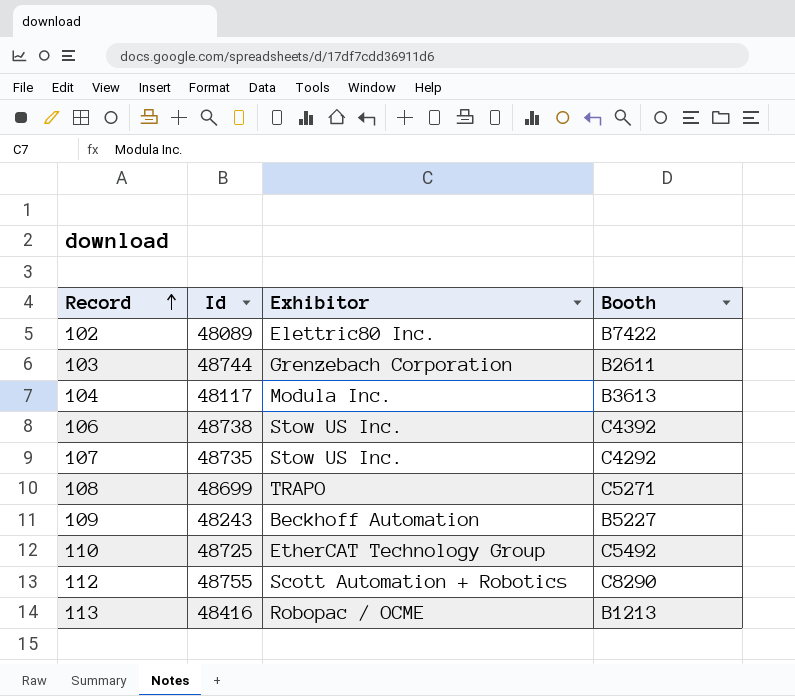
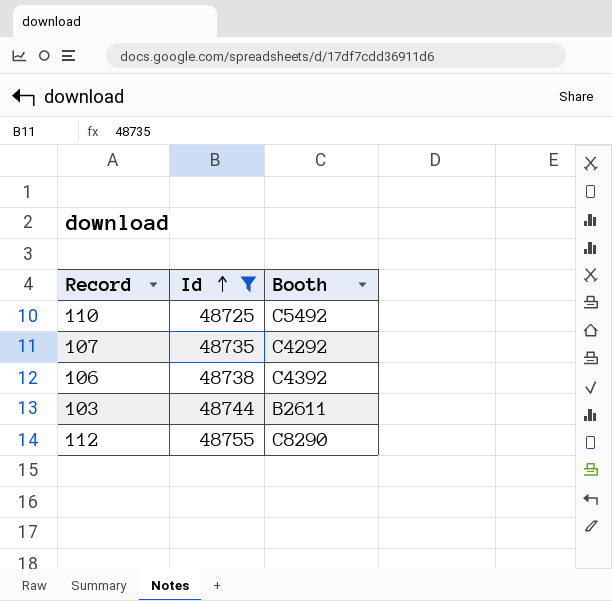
filter: none -> Id >= 48725
row order: Record ascending -> Id ascending
column Exhibitor | position: 3 -> none

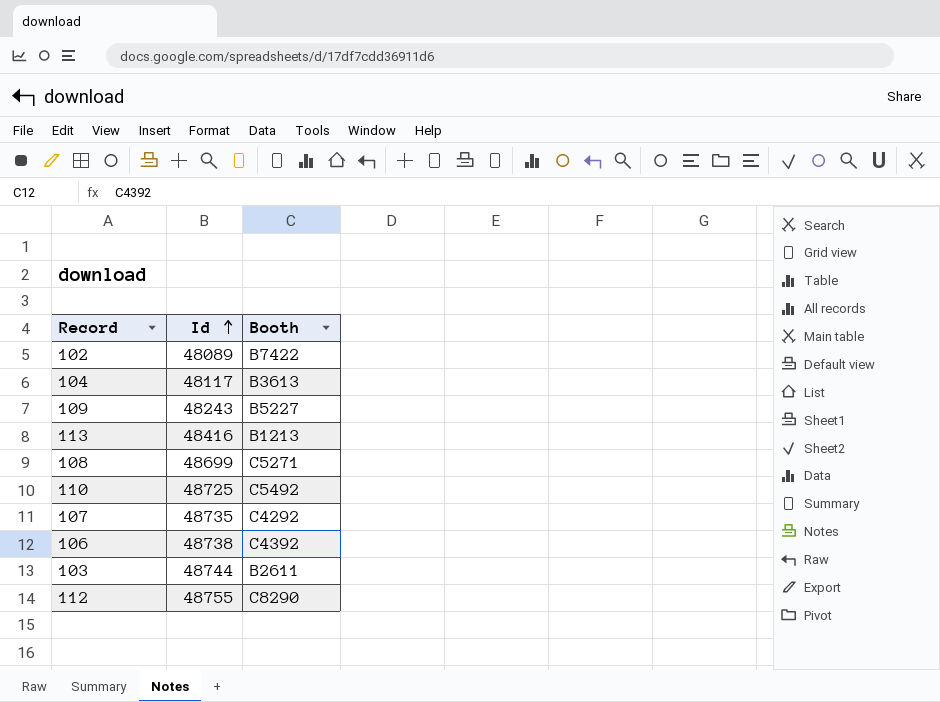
filter: Id >= 48725 -> none

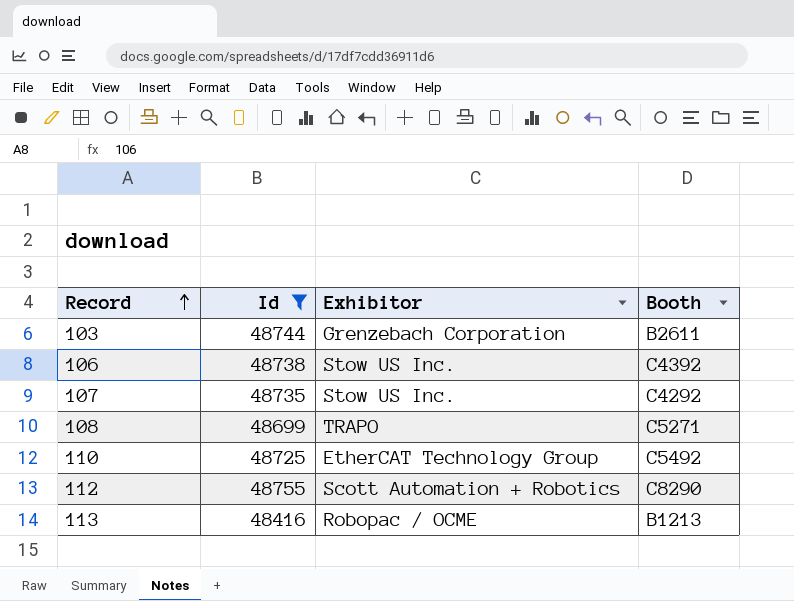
filter: none -> Id >= 48416
row order: Id ascending -> Record ascending
column Exhibitor | position: none -> 3

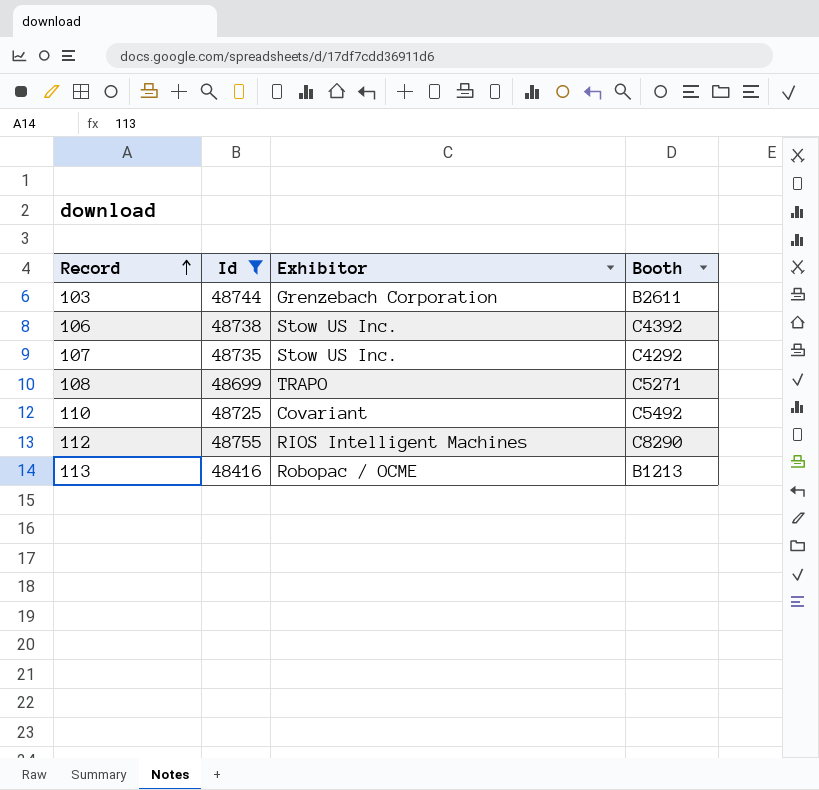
110 | Exhibitor: EtherCAT Technology Group -> Covariant
112 | Exhibitor: Scott Automation + Robotics -> RIOS Intelligent Machines

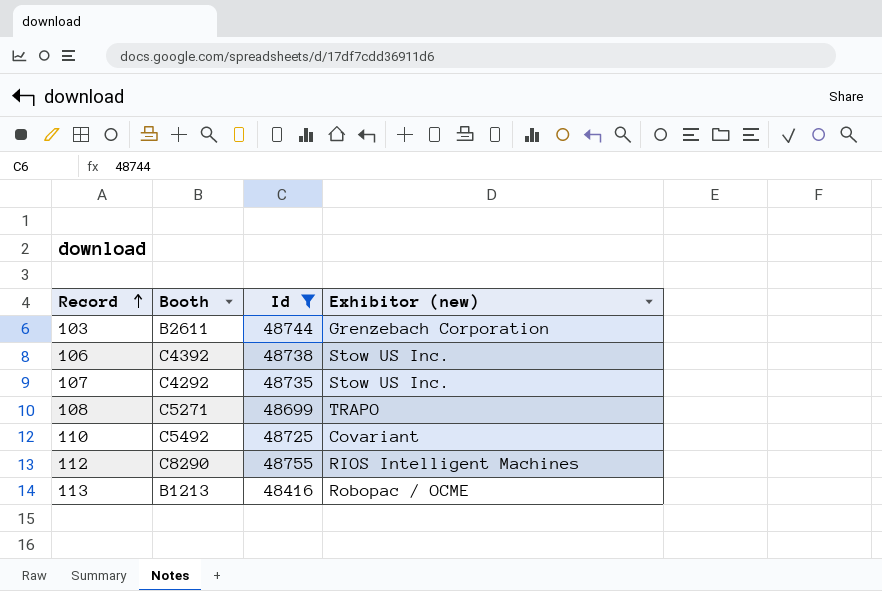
column Booth | position: 4 -> 2
column name: Exhibitor -> Exhibitor (new)

